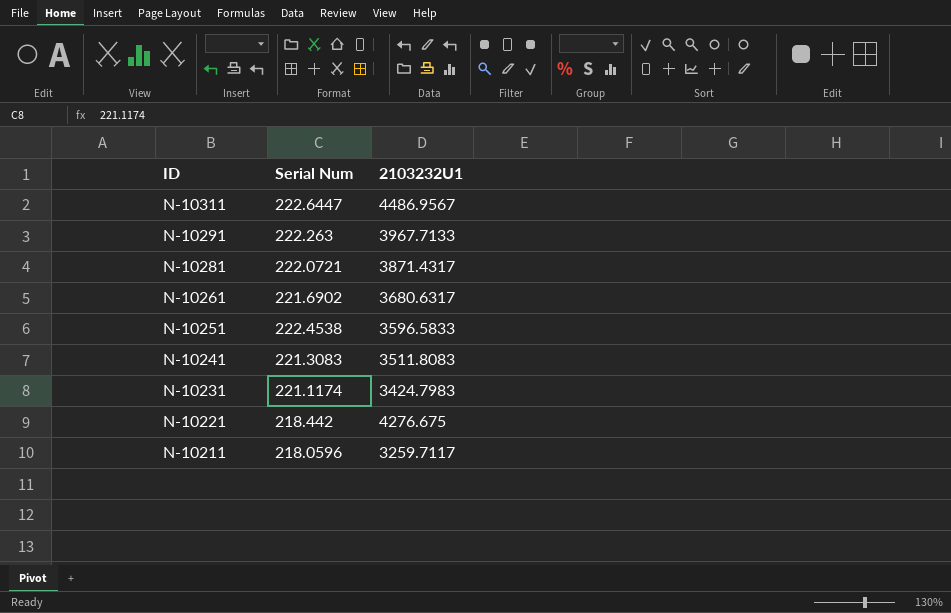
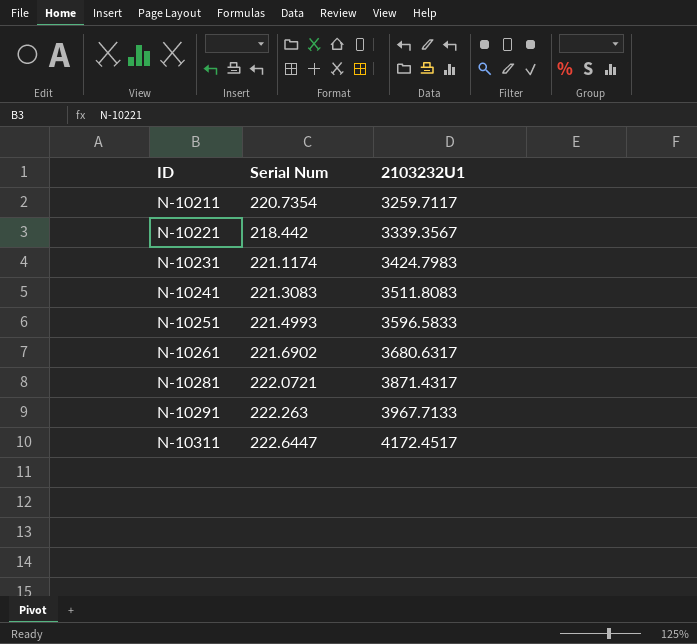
row order: ID descending -> ID ascending
N-10211 | Serial Num: 218.0596 -> 220.7354
N-10221 | 2103232U1: 4276.675 -> 3339.3567
N-10251 | Serial Num: 222.4538 -> 221.4993
N-10311 | 2103232U1: 4486.9567 -> 4172.4517

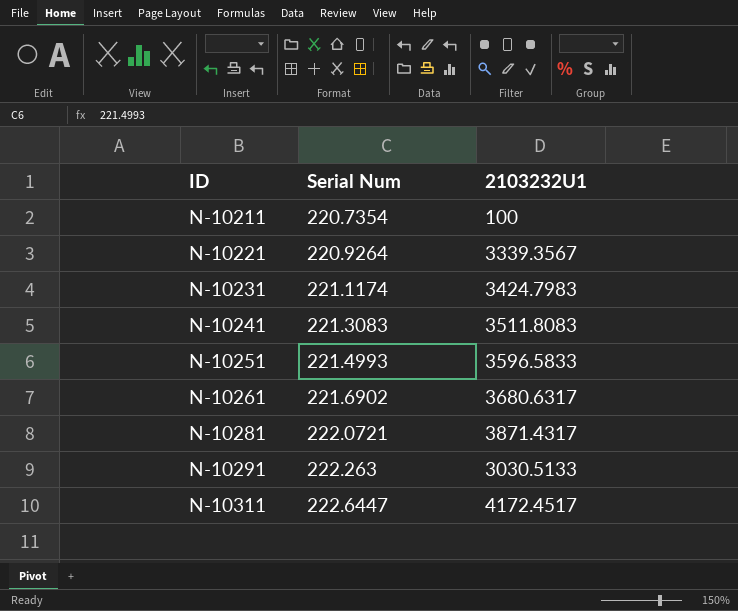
N-10211 | 2103232U1: 3259.7117 -> 100
N-10221 | Serial Num: 218.442 -> 220.9264
N-10291 | 2103232U1: 3967.7133 -> 3030.5133

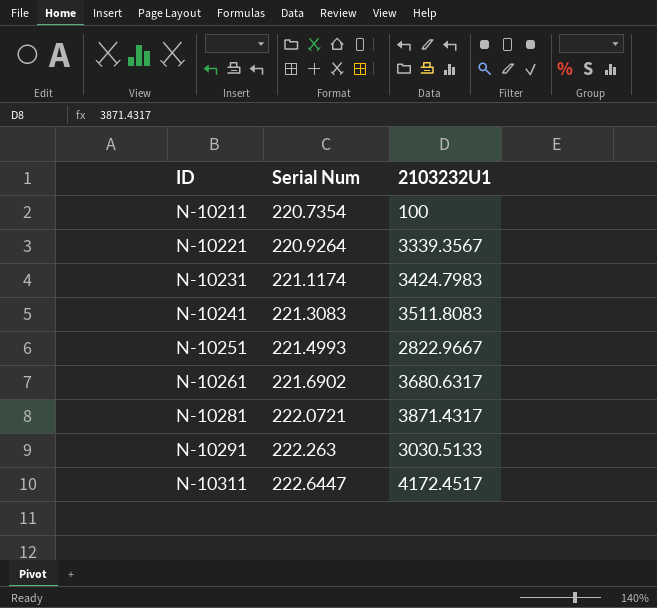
N-10251 | 2103232U1: 3596.5833 -> 2822.9667

